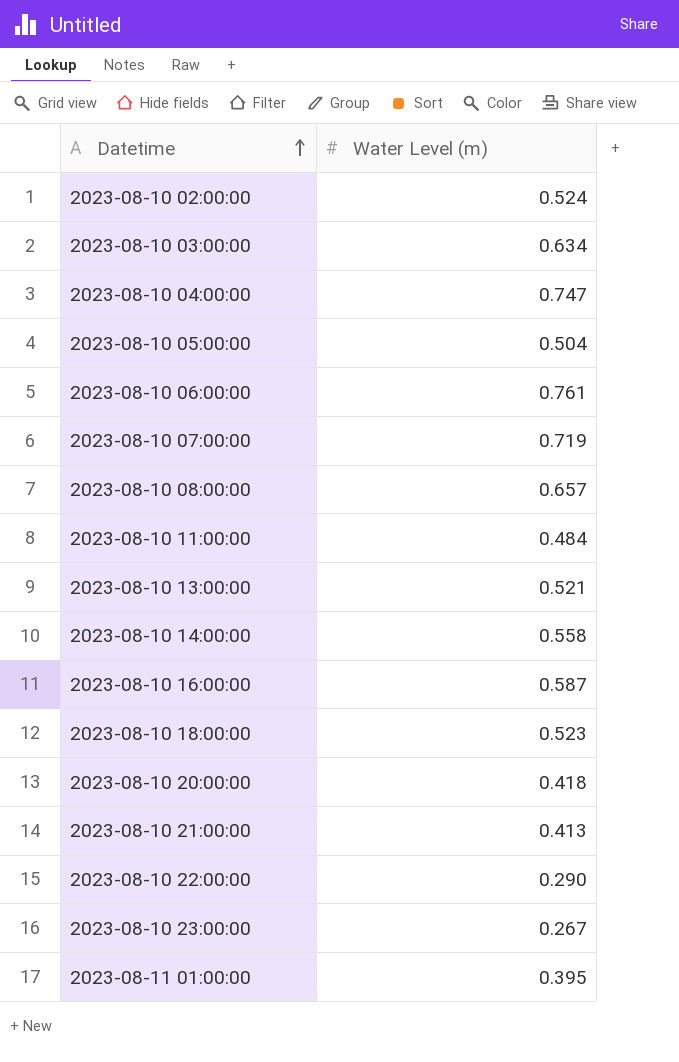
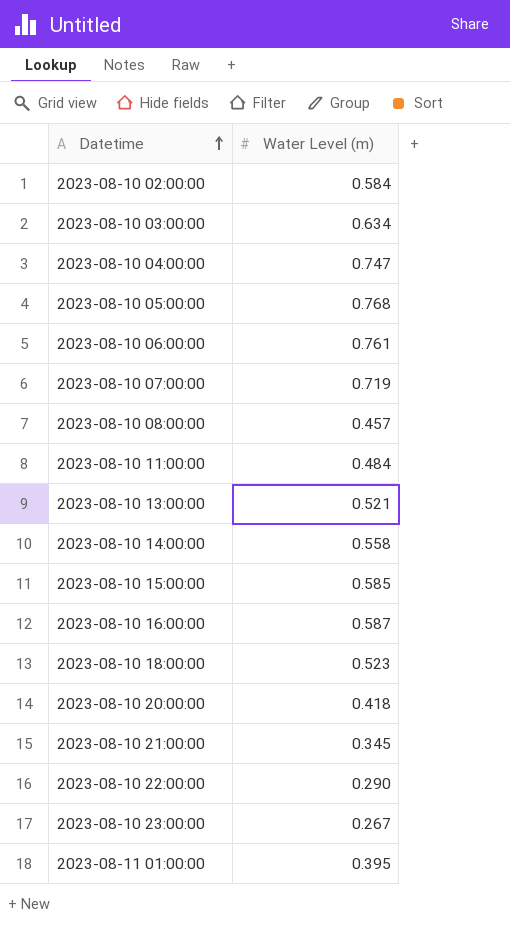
2023-08-10 02:00:00 | Water Level (m): 0.524 -> 0.584
2023-08-10 05:00:00 | Water Level (m): 0.504 -> 0.768
2023-08-10 08:00:00 | Water Level (m): 0.657 -> 0.457
row 2023-08-10 15:00:00: none -> 0.585
2023-08-10 21:00:00 | Water Level (m): 0.413 -> 0.345

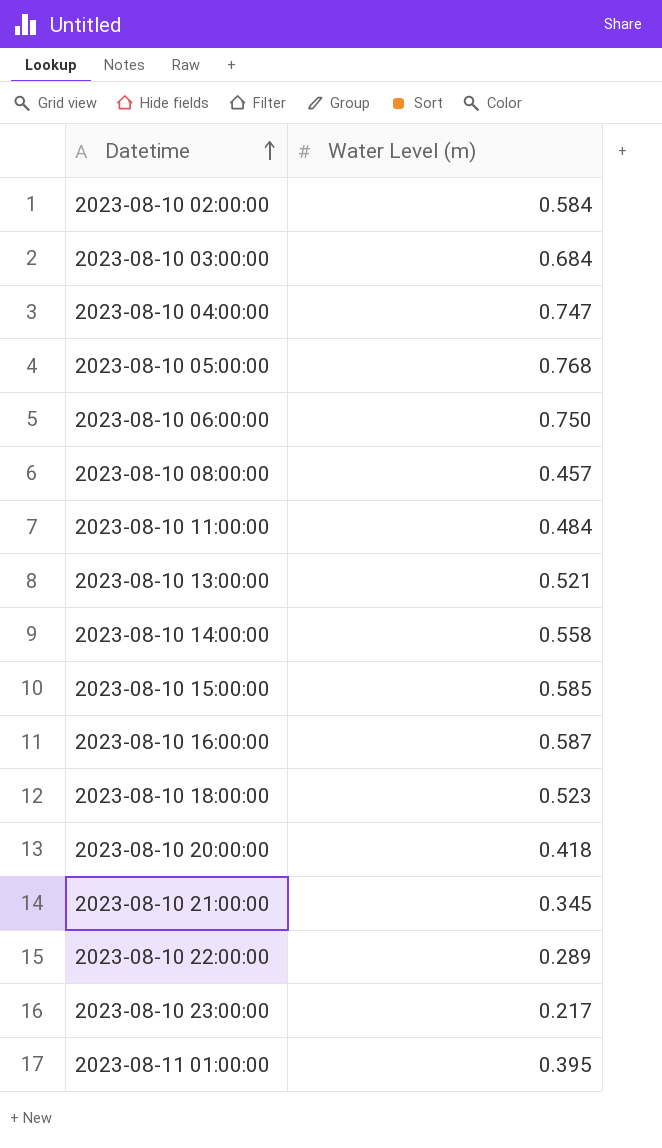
row 2023-08-10 07:00:00: 0.719 -> none
2023-08-10 03:00:00 | Water Level (m): 0.634 -> 0.684
2023-08-10 06:00:00 | Water Level (m): 0.761 -> 0.750
2023-08-10 22:00:00 | Water Level (m): 0.290 -> 0.289
2023-08-10 23:00:00 | Water Level (m): 0.267 -> 0.217

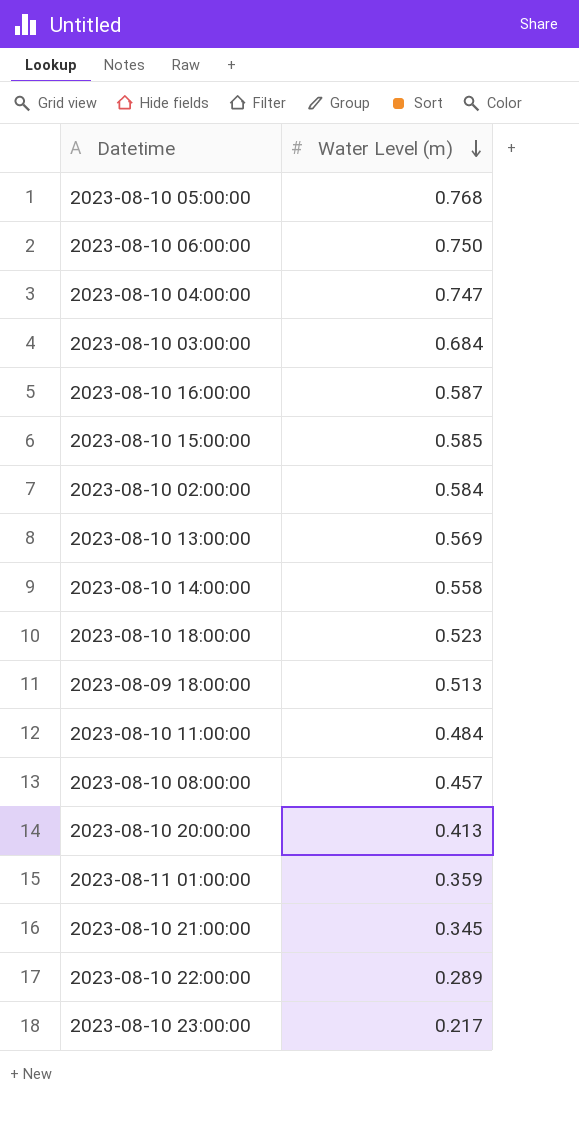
row order: Datetime ascending -> Water Level (m) descending
2023-08-10 13:00:00 | Water Level (m): 0.521 -> 0.569
row 2023-08-09 18:00:00: none -> 0.513
2023-08-10 20:00:00 | Water Level (m): 0.418 -> 0.413
2023-08-11 01:00:00 | Water Level (m): 0.395 -> 0.359

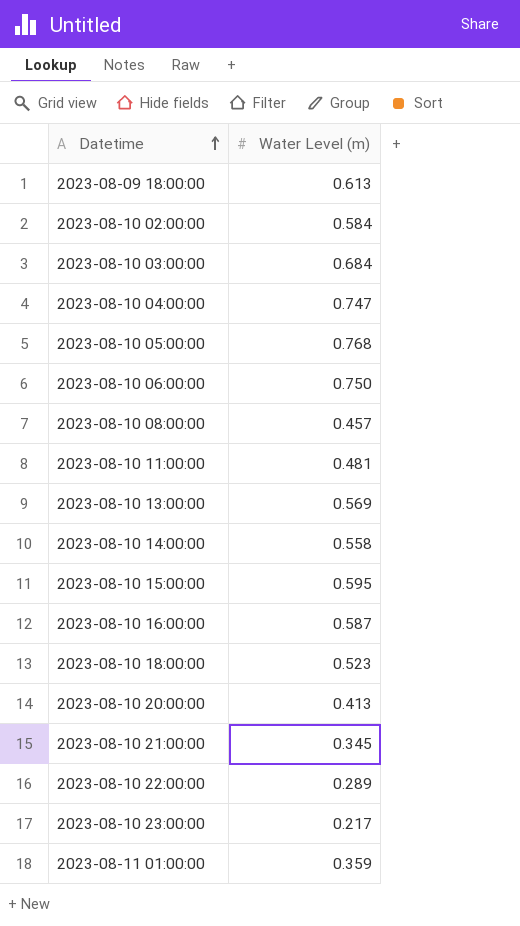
row order: Water Level (m) descending -> Datetime ascending
2023-08-09 18:00:00 | Water Level (m): 0.513 -> 0.613
2023-08-10 11:00:00 | Water Level (m): 0.484 -> 0.481
2023-08-10 15:00:00 | Water Level (m): 0.585 -> 0.595

